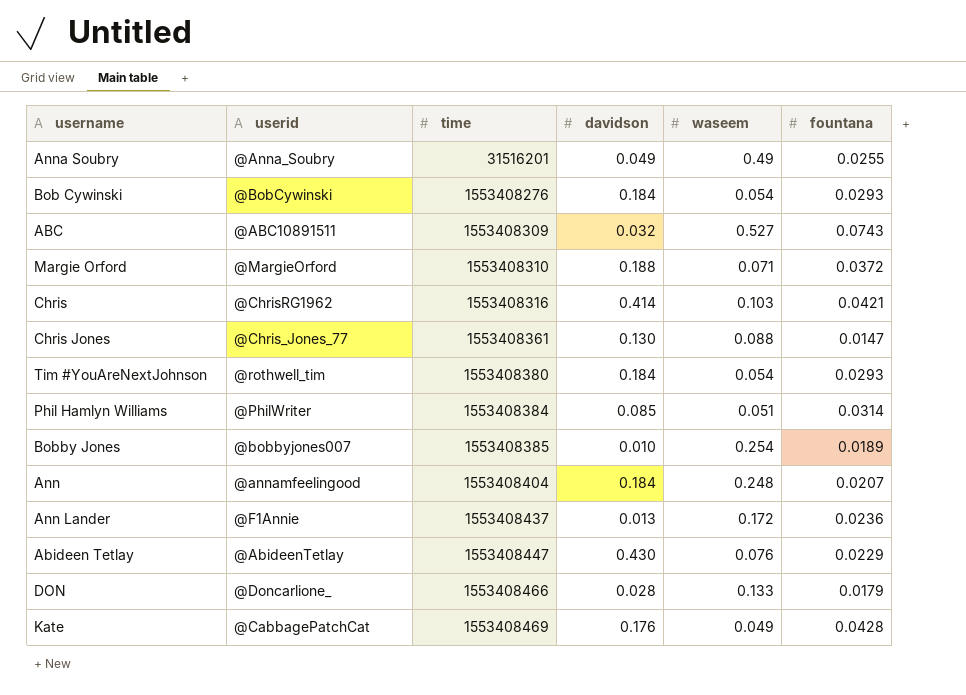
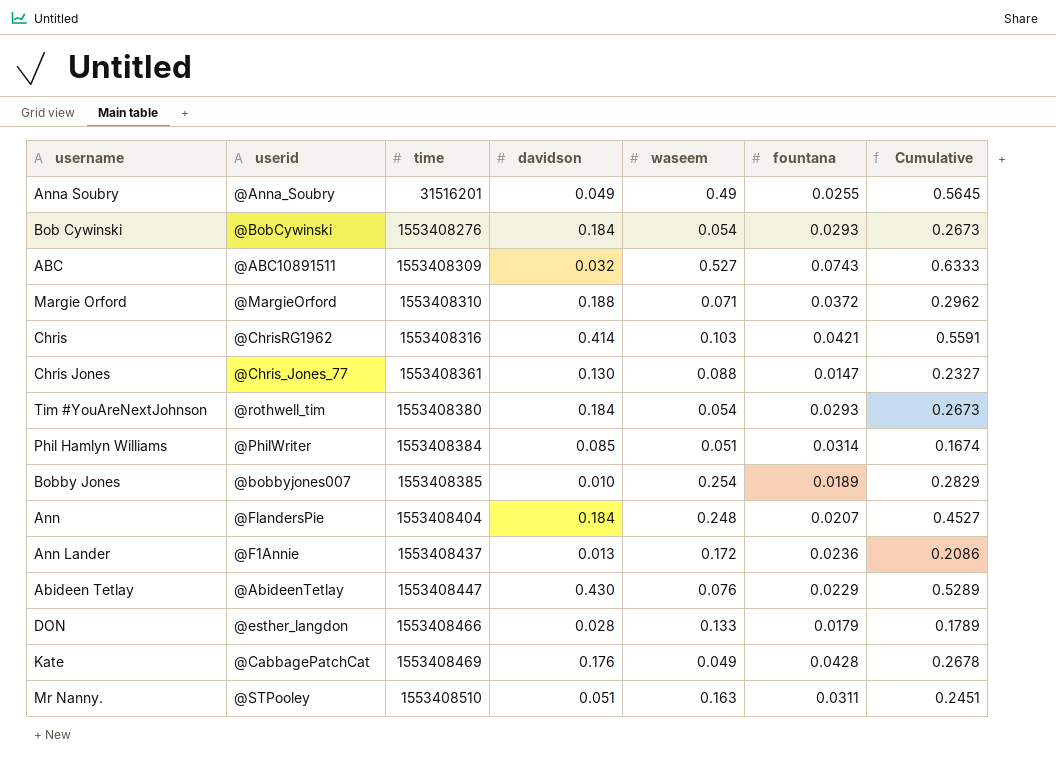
column Cumulative | formula: none -> [davidson] + [waseem] + [fountana]
Ann | userid: @annamfeelingood -> @FlandersPie
DON | userid: @Doncarlione_ -> @esther_langdon
row Mr Nanny.: none -> @STPooley | 1553408510 | 0.051 | 0.163 | 0.0311 | 0.2451

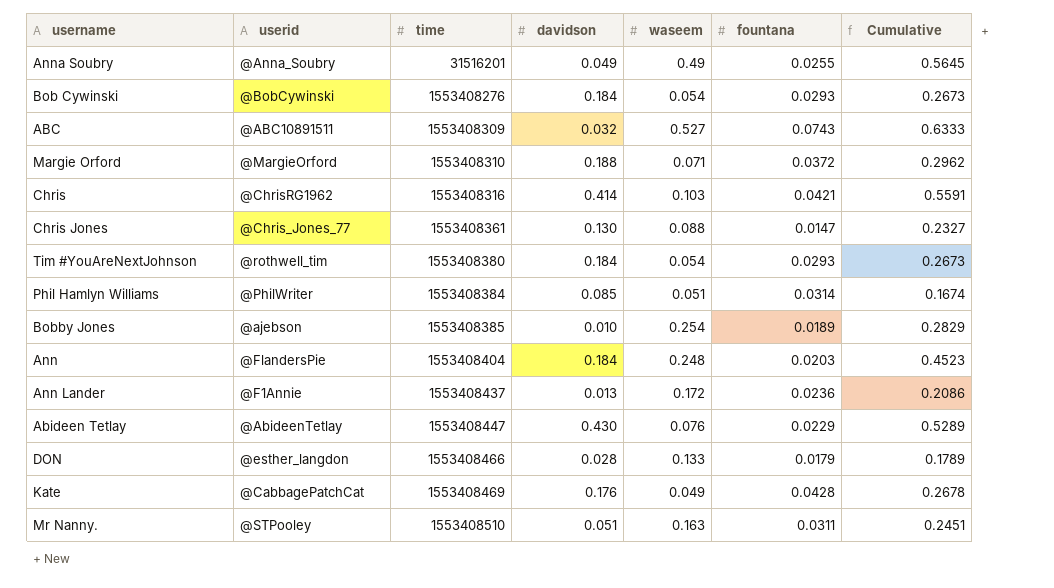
Bobby Jones | userid: @bobbyjones007 -> @ajebson
Ann | fountana: 0.0207 -> 0.0203
Ann | Cumulative: 0.4527 -> 0.4523

